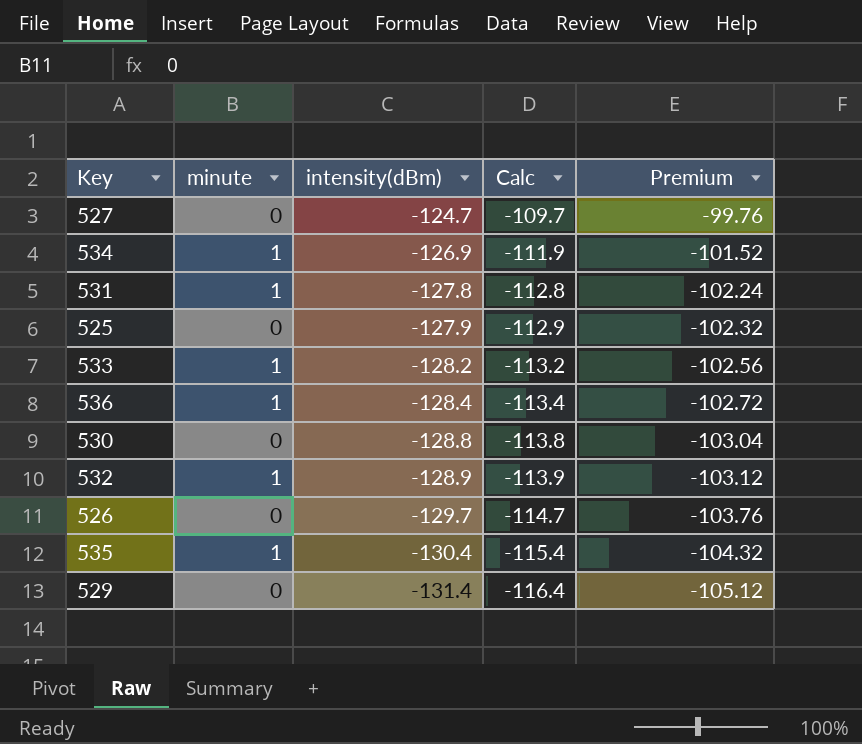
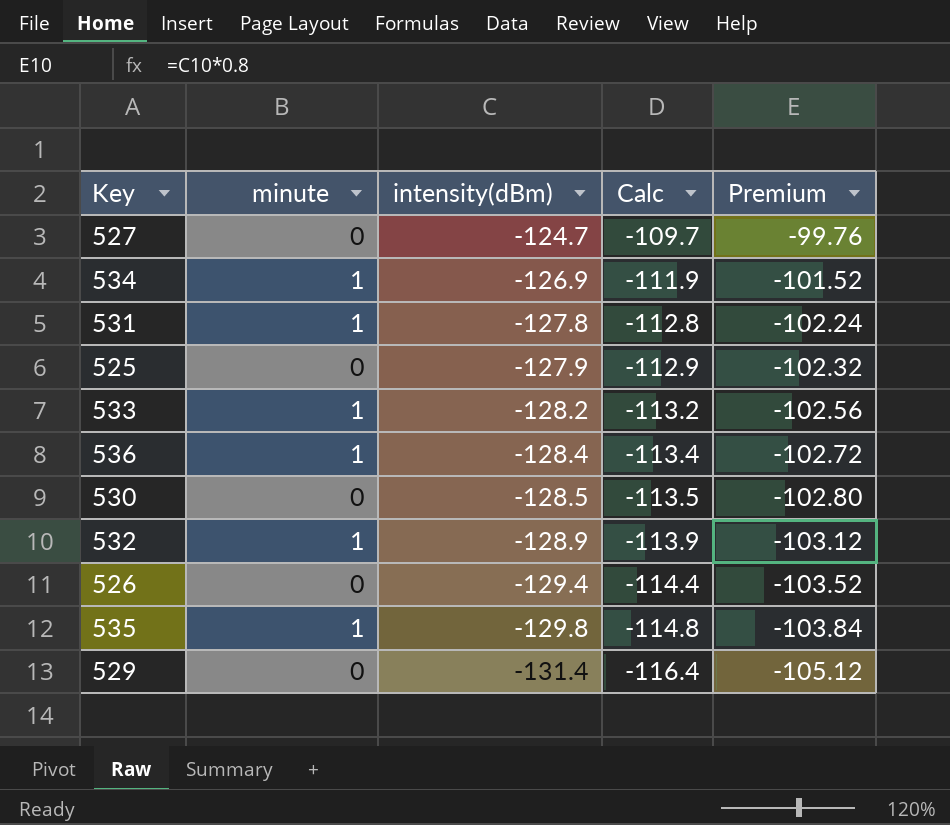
530 | intensity(dBm): -128.8 -> -128.5
530 | Calc: -113.8 -> -113.5
530 | Premium: -103.04 -> -102.80
526 | intensity(dBm): -129.7 -> -129.4
526 | Calc: -114.7 -> -114.4
526 | Premium: -103.76 -> -103.52
535 | intensity(dBm): -130.4 -> -129.8
535 | Calc: -115.4 -> -114.8
535 | Premium: -104.32 -> -103.84

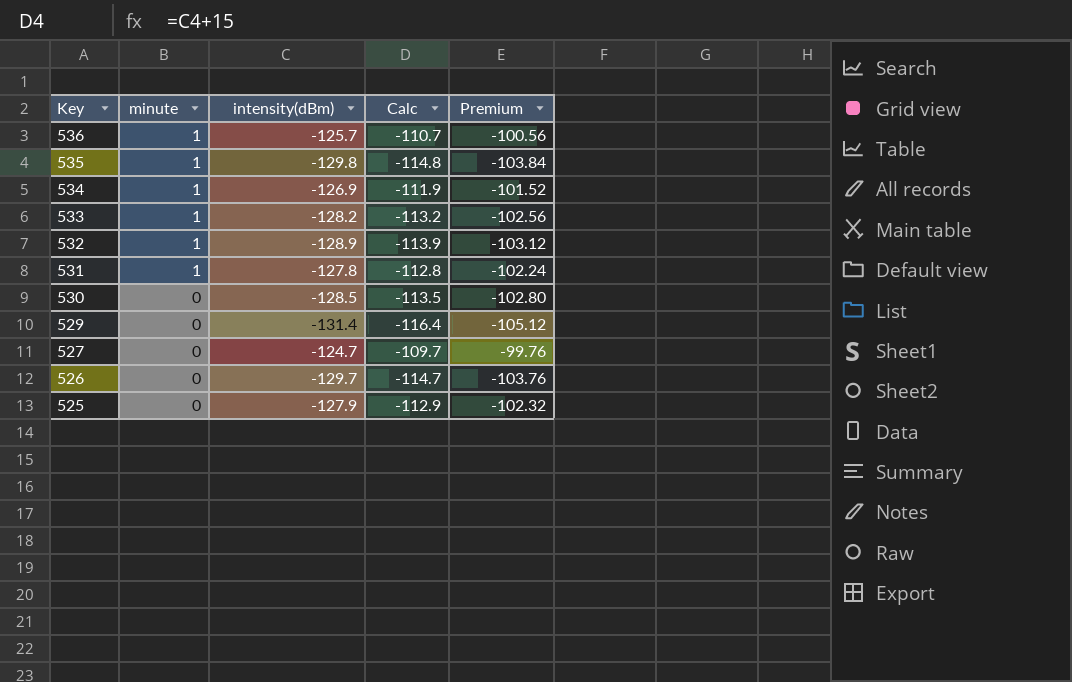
row order: intensity(dBm) descending -> Key descending
536 | intensity(dBm): -128.4 -> -125.7
536 | Calc: -113.4 -> -110.7
536 | Premium: -102.72 -> -100.56
526 | intensity(dBm): -129.4 -> -129.7
526 | Calc: -114.4 -> -114.7
526 | Premium: -103.52 -> -103.76

